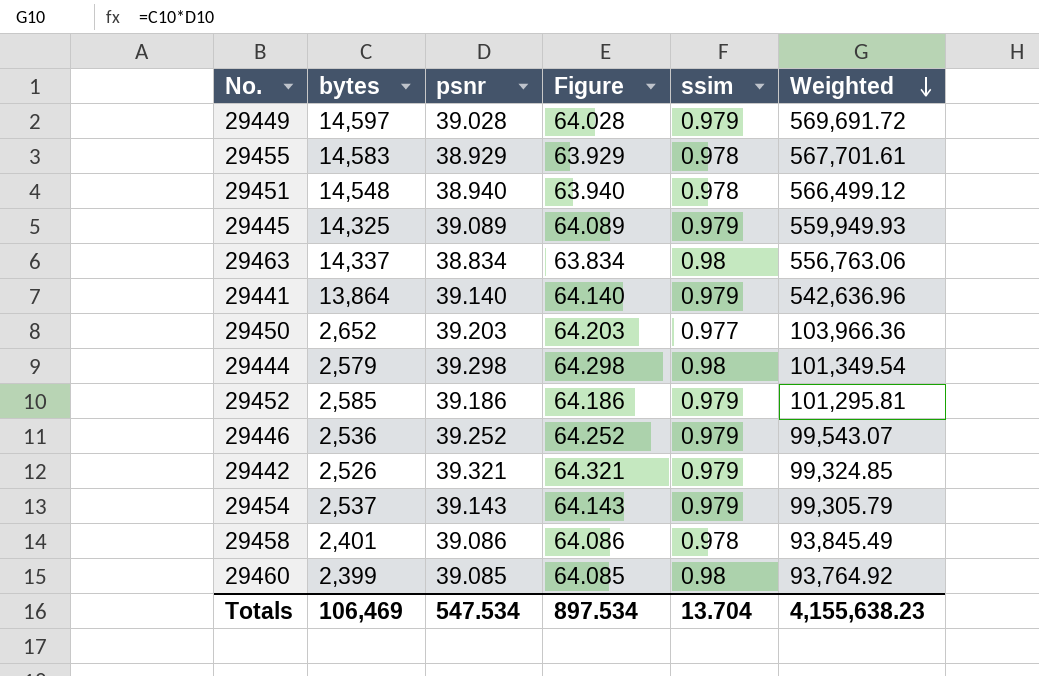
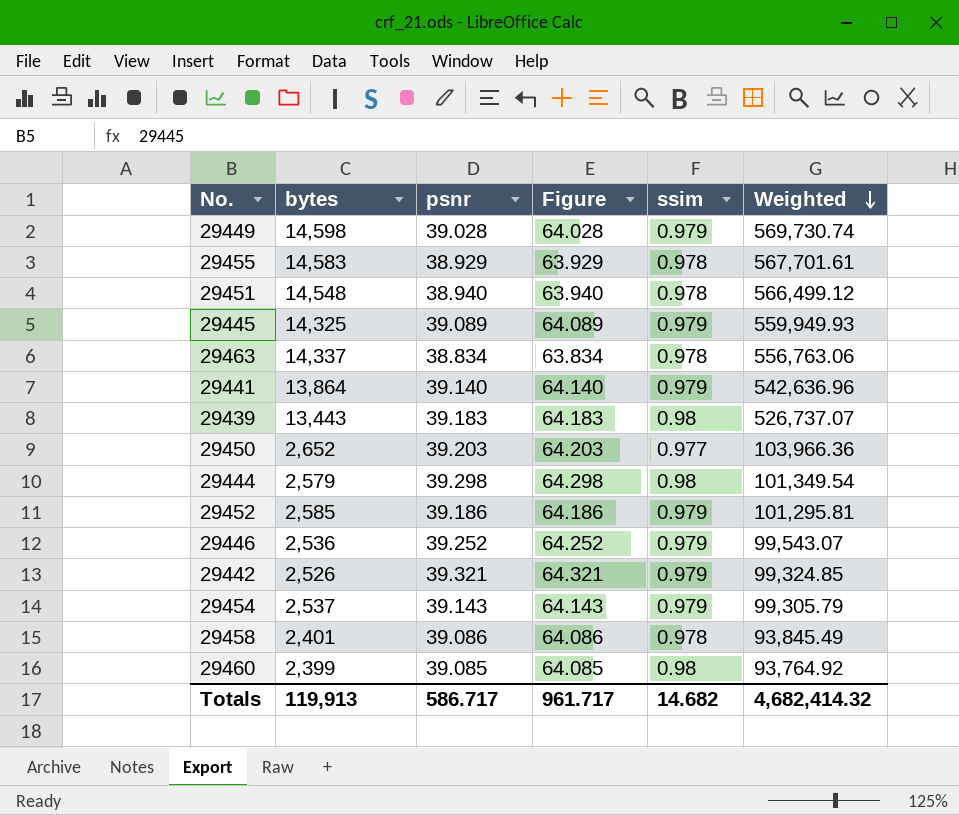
29449 | bytes: 14,597 -> 14,598
29449 | Weighted: 569,691.72 -> 569,730.74
29463 | ssim: 0.98 -> 0.978
row 29439: none -> 13,443 | 39.183 | 64.183 | 0.98 | 526,737.07
Totals | bytes: 106,469 -> 119,913
Totals | psnr: 547.534 -> 586.717
Totals | Figure: 897.534 -> 961.717
Totals | ssim: 13.704 -> 14.682
Totals | Weighted: 4,155,638.23 -> 4,682,414.32

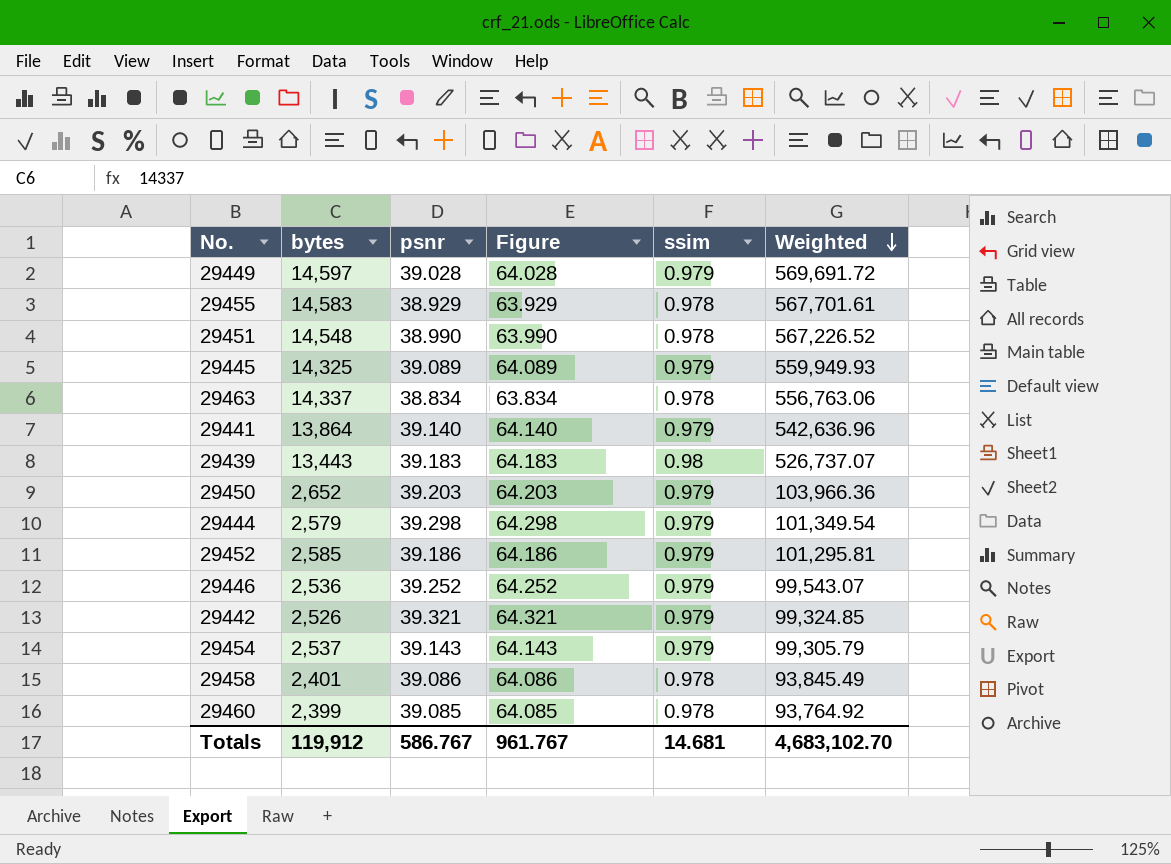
29449 | bytes: 14,598 -> 14,597
29449 | Weighted: 569,730.74 -> 569,691.72
29451 | psnr: 38.940 -> 38.990
29451 | Figure: 63.940 -> 63.990
29451 | Weighted: 566,499.12 -> 567,226.52
29450 | ssim: 0.977 -> 0.979
29444 | ssim: 0.98 -> 0.979
29460 | ssim: 0.98 -> 0.978
Totals | bytes: 119,913 -> 119,912
Totals | psnr: 586.717 -> 586.767
Totals | Figure: 961.717 -> 961.767
Totals | ssim: 14.682 -> 14.681
Totals | Weighted: 4,682,414.32 -> 4,683,102.70

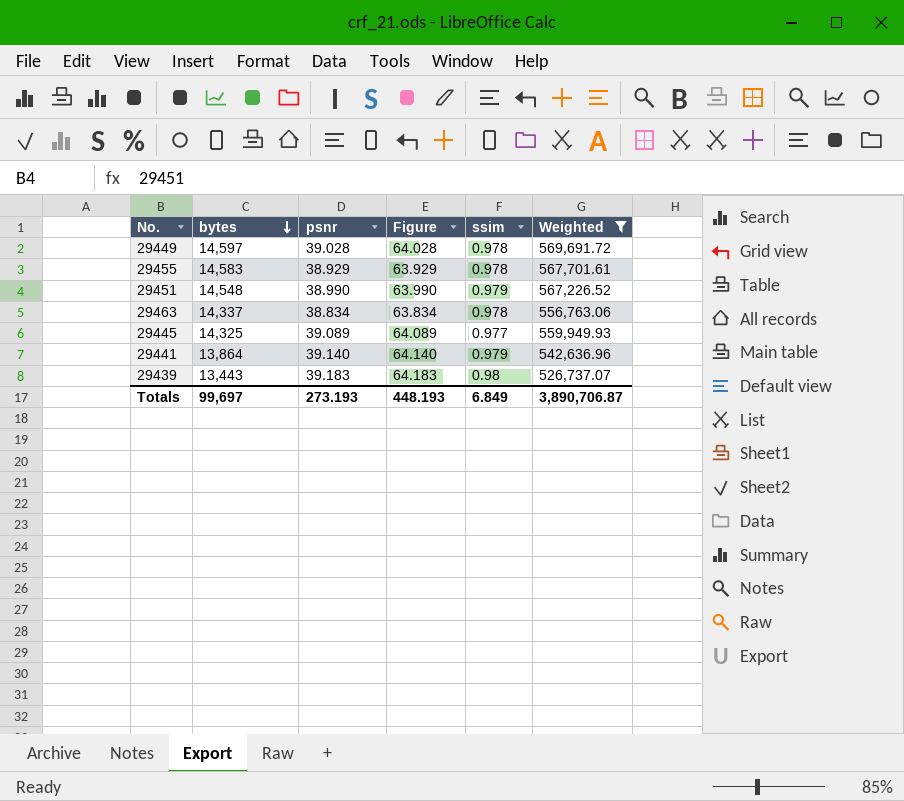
filter: none -> Weighted >= 526,737.07
row order: Weighted descending -> bytes descending
29449 | ssim: 0.979 -> 0.978
29451 | ssim: 0.978 -> 0.979
29445 | ssim: 0.979 -> 0.977
Totals | bytes: 119,912 -> 99,697
Totals | psnr: 586.767 -> 273.193
Totals | Figure: 961.767 -> 448.193
Totals | ssim: 14.681 -> 6.849
Totals | Weighted: 4,683,102.70 -> 3,890,706.87

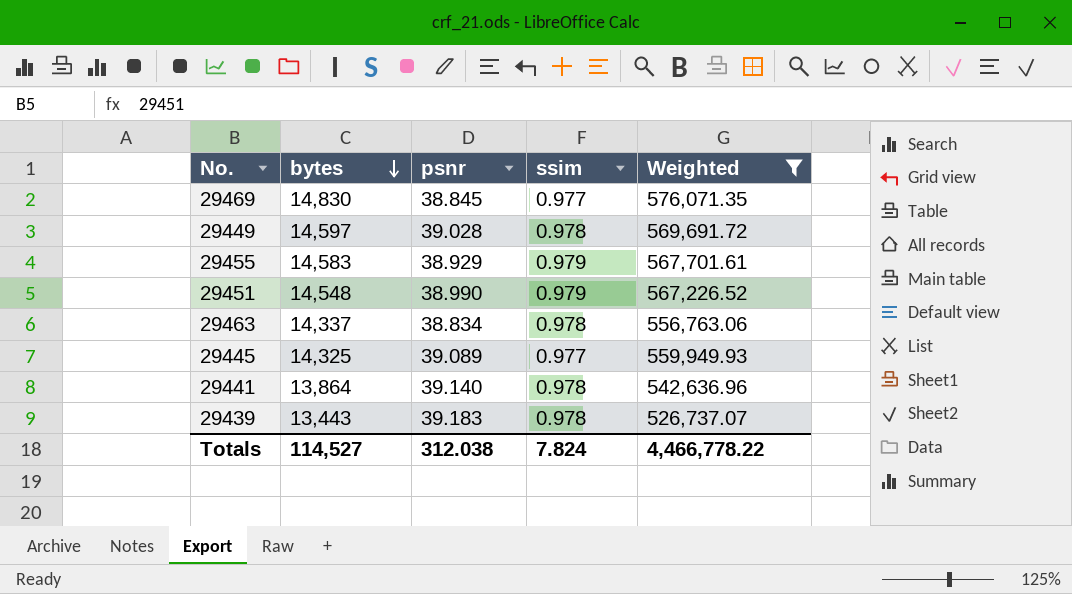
column Figure | formula: [psnr] + 25 -> none
row 29469: none -> 14,830 | 38.845 | 0.977 | 576,071.35
29455 | ssim: 0.978 -> 0.979
29441 | ssim: 0.979 -> 0.978
29439 | ssim: 0.98 -> 0.978
Totals | bytes: 99,697 -> 114,527
Totals | psnr: 273.193 -> 312.038
Totals | ssim: 6.849 -> 7.824
Totals | Weighted: 3,890,706.87 -> 4,466,778.22

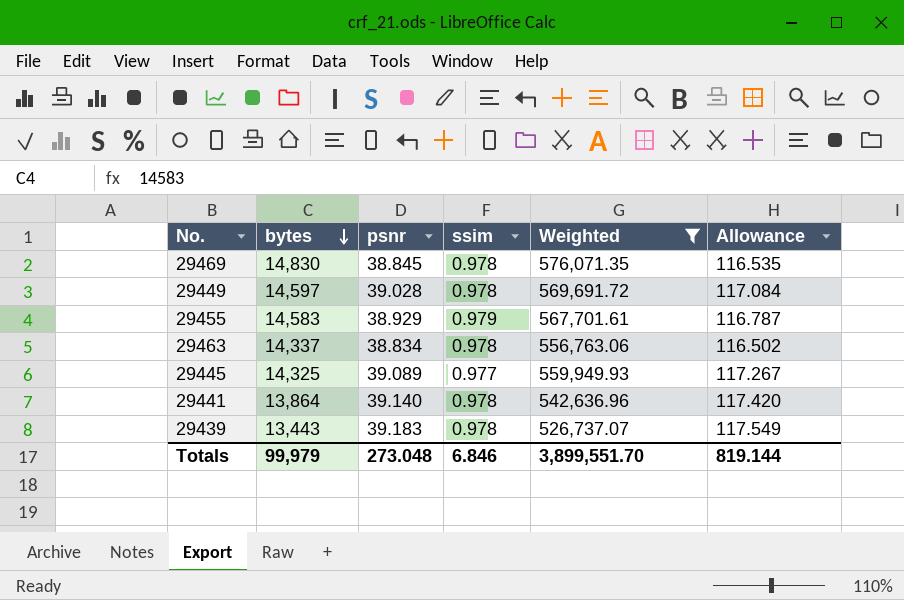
column Allowance | formula: none -> [psnr] * 3
row 29451: 14,548 | 38.990 | 0.979 | 567,226.52 -> none
29469 | ssim: 0.977 -> 0.978
Totals | bytes: 114,527 -> 99,979
Totals | psnr: 312.038 -> 273.048
Totals | ssim: 7.824 -> 6.846
Totals | Weighted: 4,466,778.22 -> 3,899,551.70

